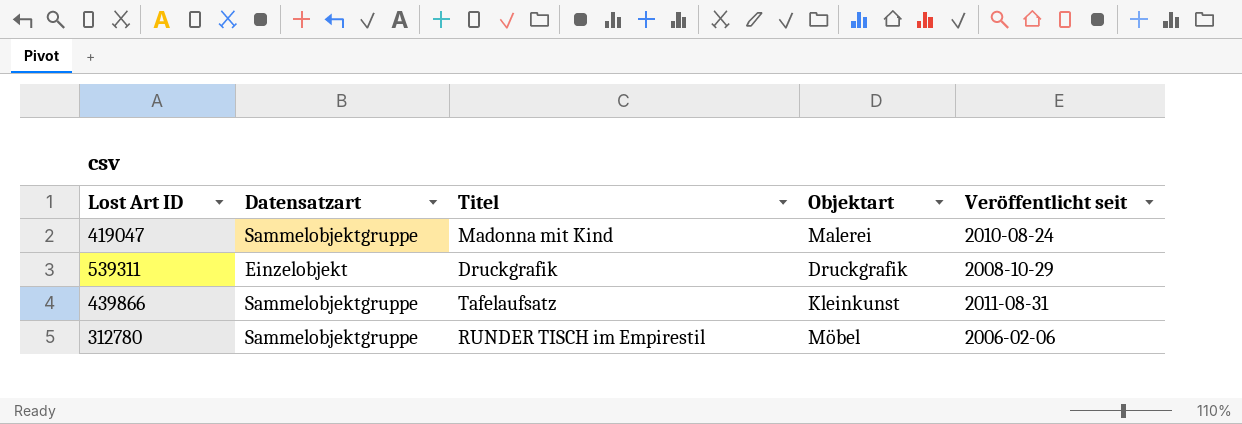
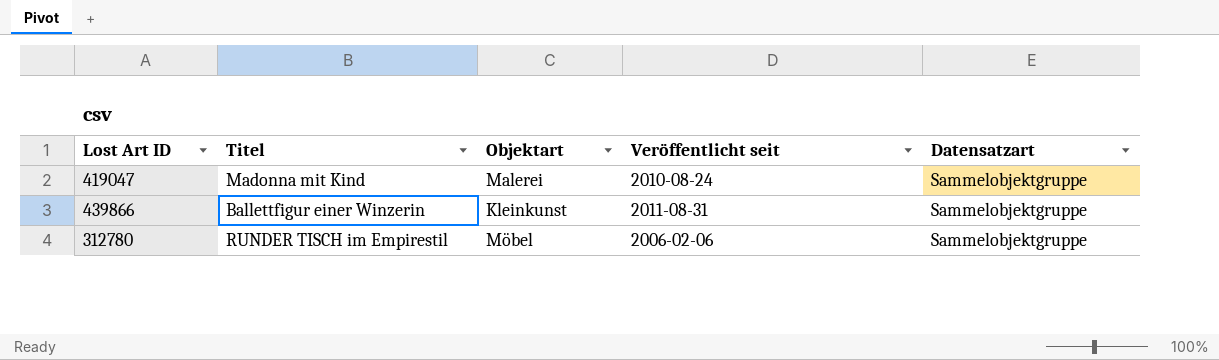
column Datensatzart | position: 2 -> 5
row 539311: Einzelobjekt | Druckgrafik | Druckgrafik | 2008-10-29 -> none
439866 | Titel: Tafelaufsatz -> Ballettfigur einer Winzerin

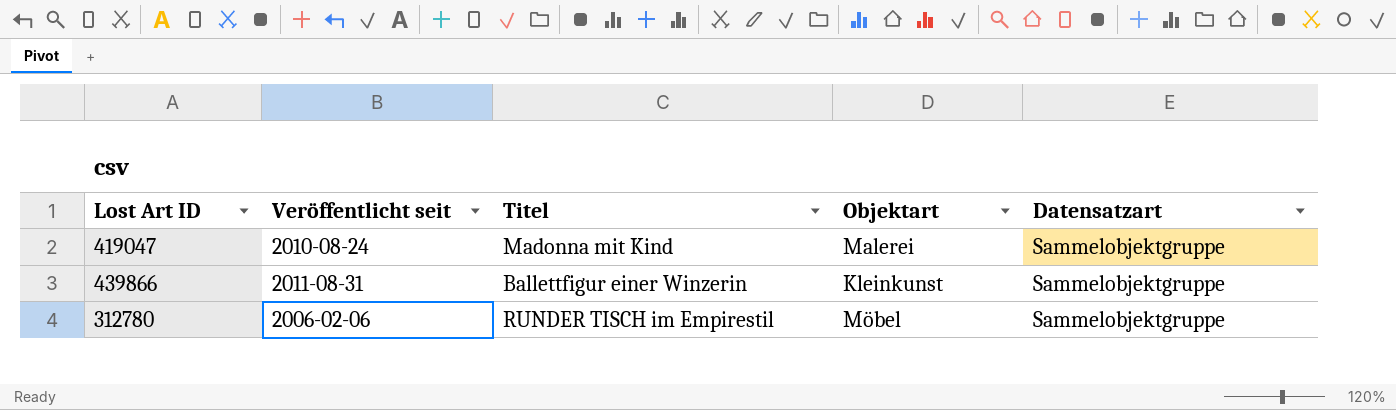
column Veröffentlicht seit | position: 4 -> 2

